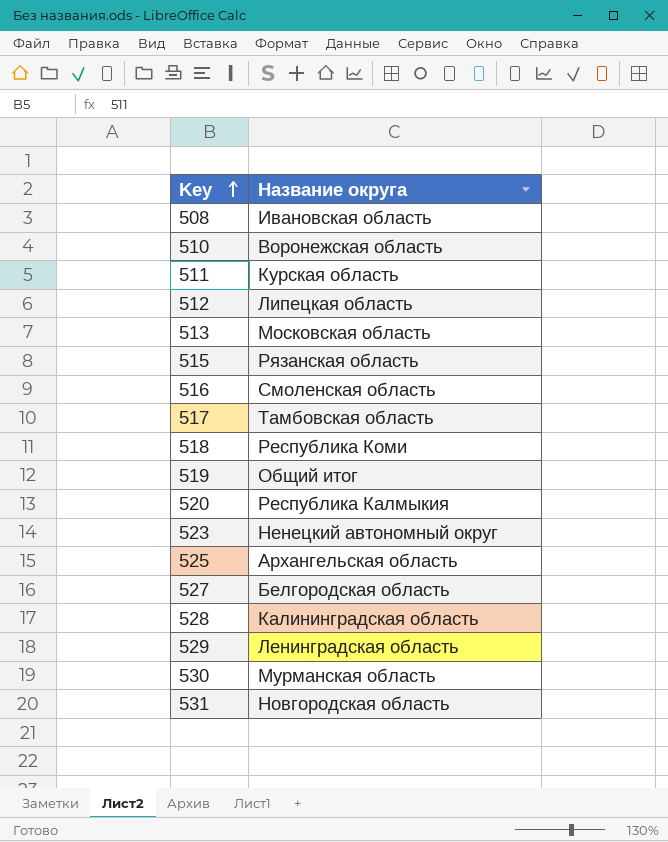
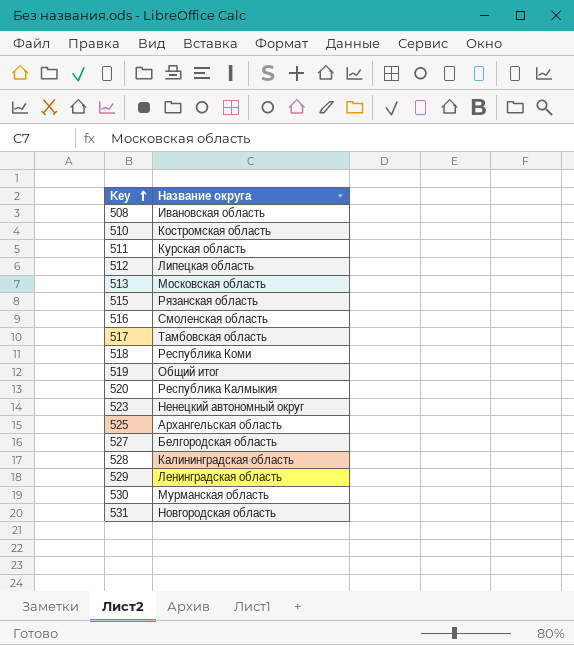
510 | Название округа: Воронежская область -> Костромская область

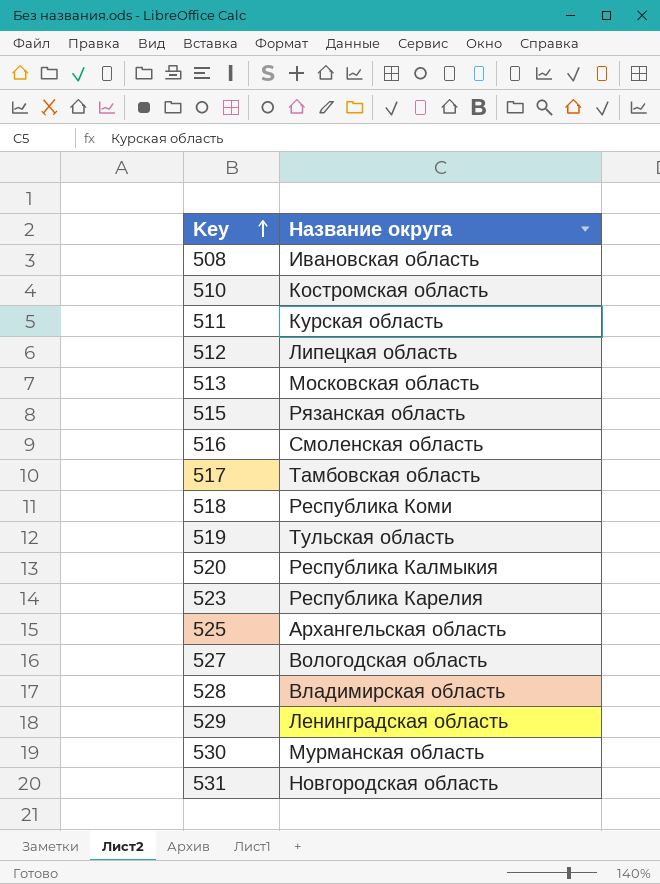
519 | Название округа: Общий итог -> Тульская область
523 | Название округа: Ненецкий автономный округ -> Республика Карелия
527 | Название округа: Белгородская область -> Вологодская область
528 | Название округа: Калининградская область -> Владимирская область

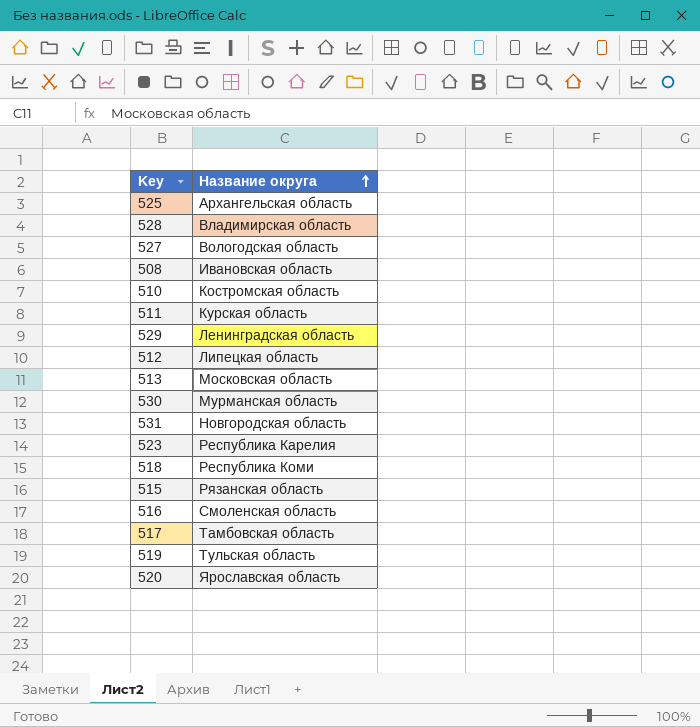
row order: Key ascending -> Название округа ascending
520 | Название округа: Республика Калмыкия -> Ярославская область

